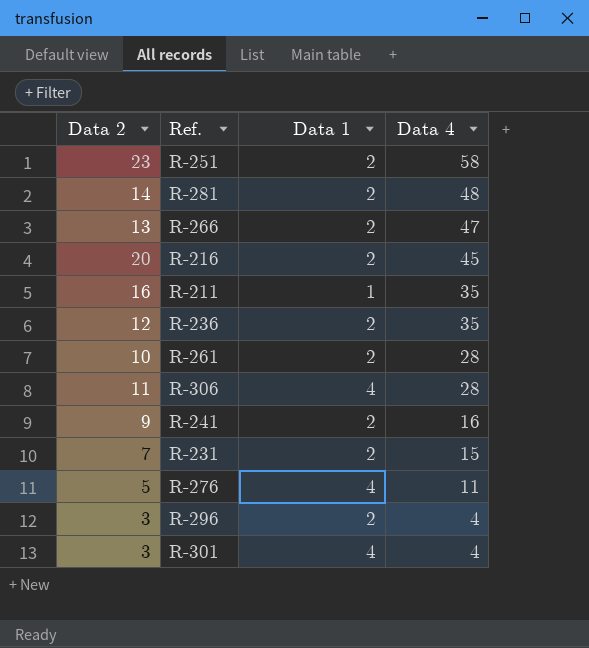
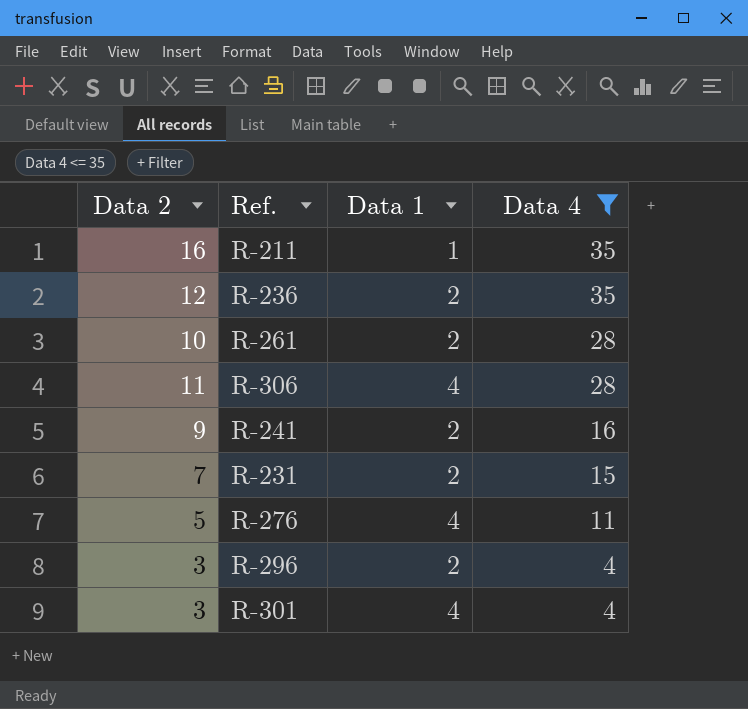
filter: none -> Data 4 <= 35

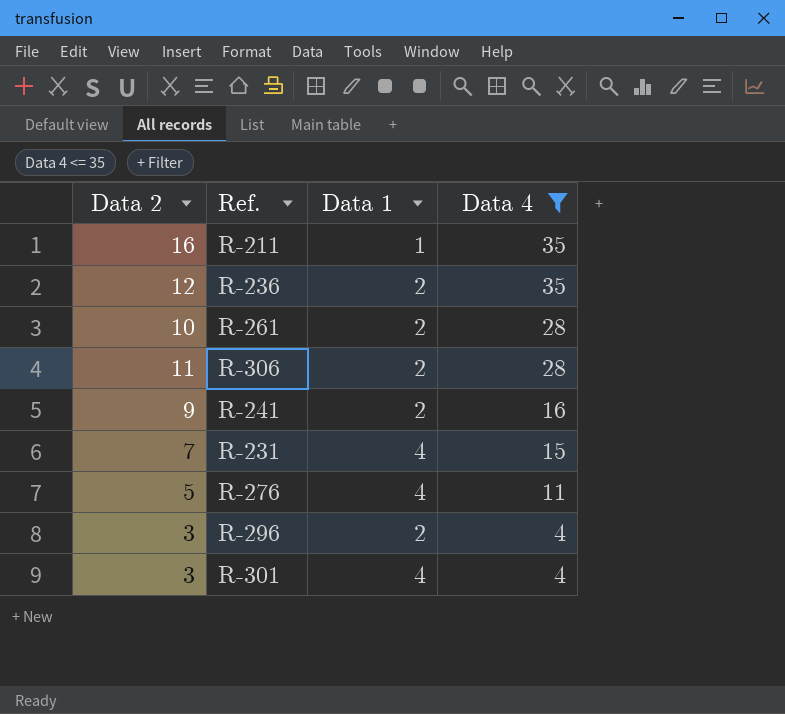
R-306 | Data 1: 4 -> 2
R-231 | Data 1: 2 -> 4

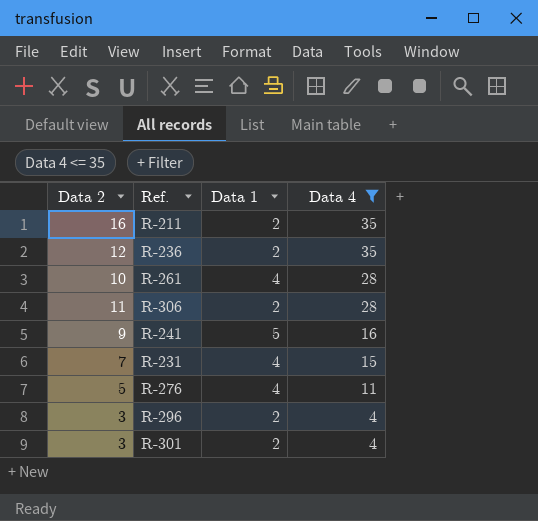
R-211 | Data 1: 1 -> 2
R-261 | Data 1: 2 -> 4
R-241 | Data 1: 2 -> 5
R-301 | Data 1: 4 -> 2

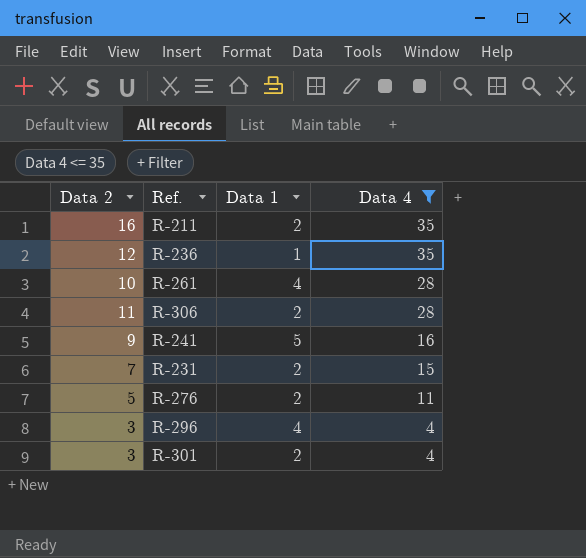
R-236 | Data 1: 2 -> 1
R-231 | Data 1: 4 -> 2
R-276 | Data 1: 4 -> 2
R-296 | Data 1: 2 -> 4

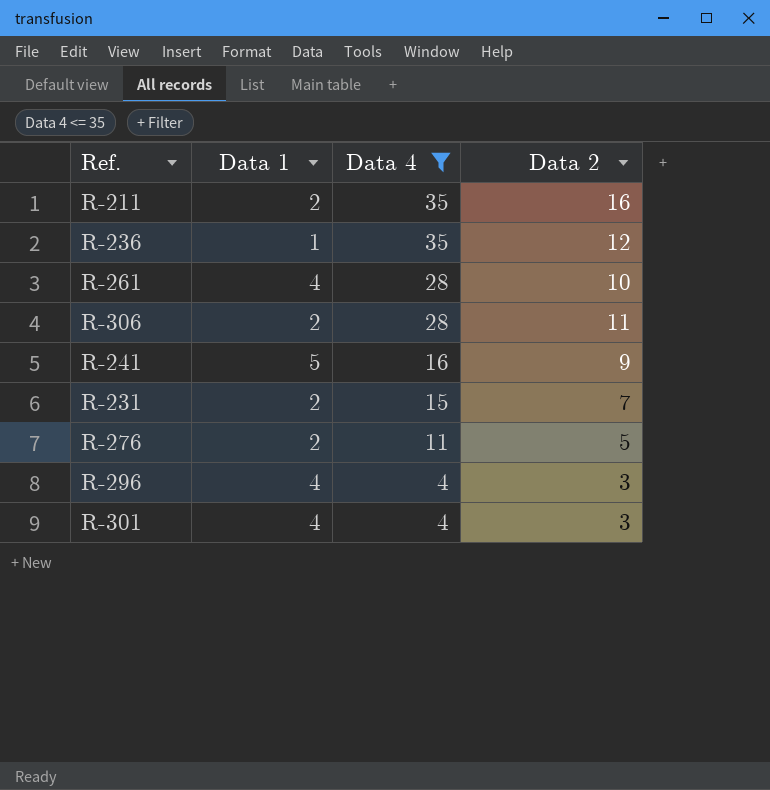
column Data 2 | position: 1 -> 4
R-301 | Data 1: 2 -> 4

